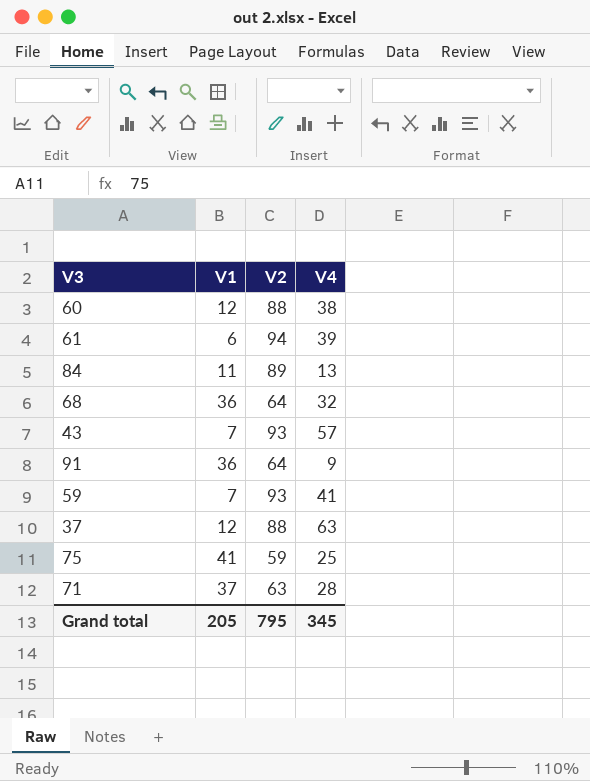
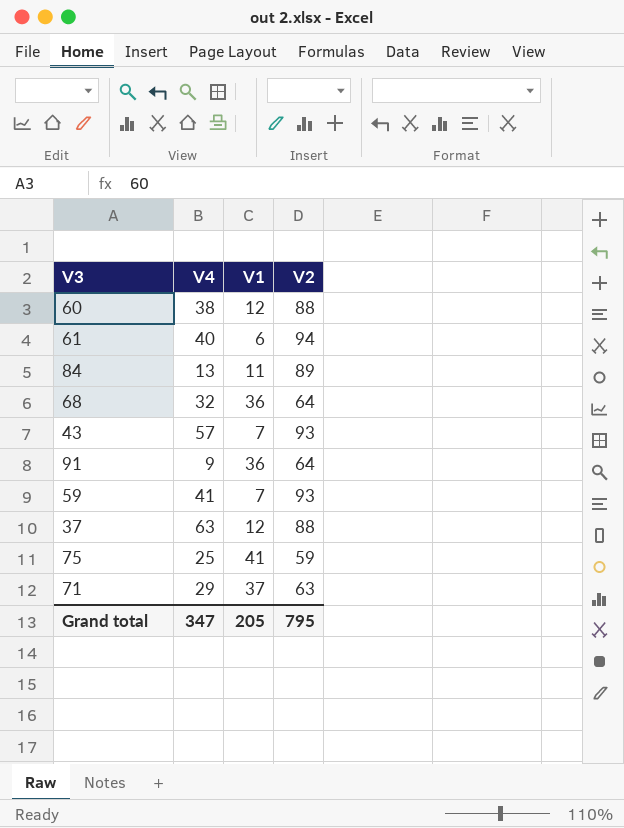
column V4 | position: 4 -> 2
61 | V4: 39 -> 40
71 | V4: 28 -> 29
Grand total | V4: 345 -> 347

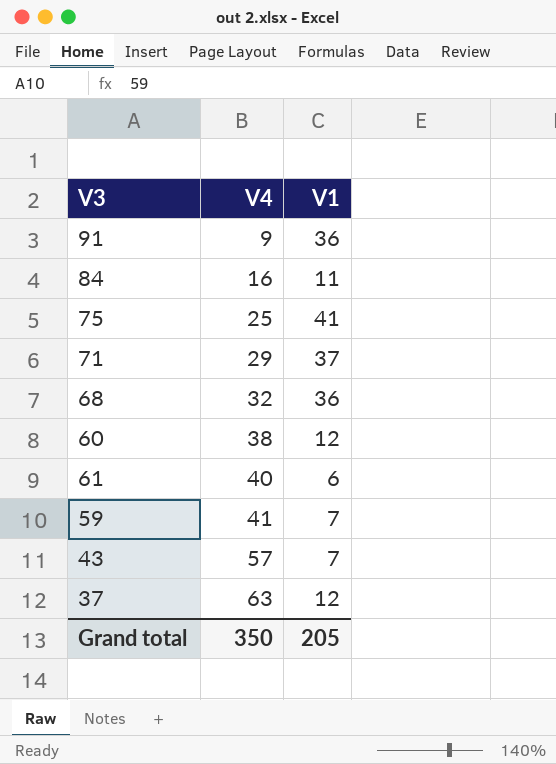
row order: none -> V4 ascending
column V2 | position: 4 -> none
84 | V4: 13 -> 16
Grand total | V4: 347 -> 350

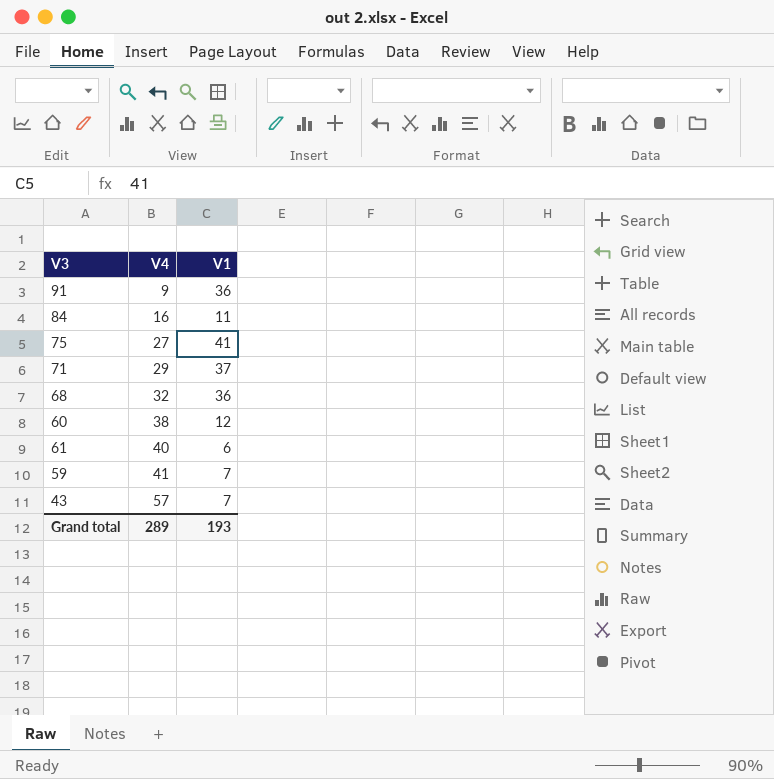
row 37: 63 | 12 -> none
75 | V4: 25 -> 27
Grand total | V4: 350 -> 289
Grand total | V1: 205 -> 193

